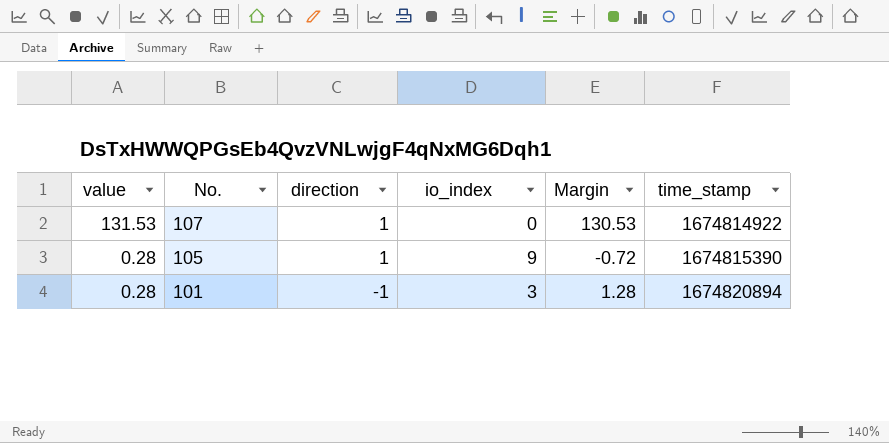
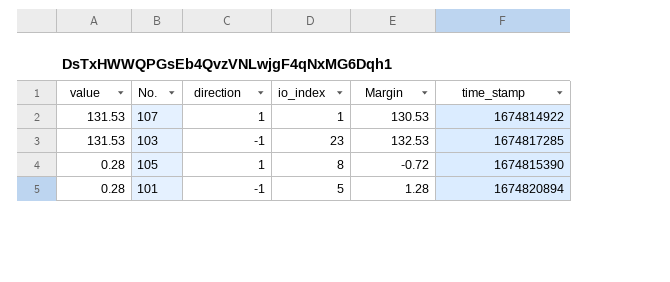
107 | io_index: 0 -> 1
row 103: none -> 131.53 | -1 | 23 | 132.53 | 1674817285
105 | io_index: 9 -> 8
101 | io_index: 3 -> 5

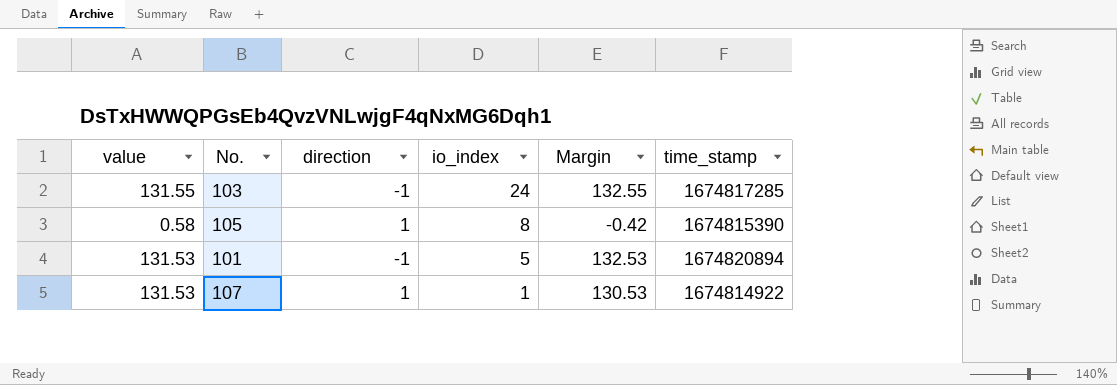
row order: value descending -> io_index descending
103 | value: 131.53 -> 131.55
103 | io_index: 23 -> 24
103 | Margin: 132.53 -> 132.55
105 | value: 0.28 -> 0.58
105 | Margin: -0.72 -> -0.42
101 | value: 0.28 -> 131.53
101 | Margin: 1.28 -> 132.53

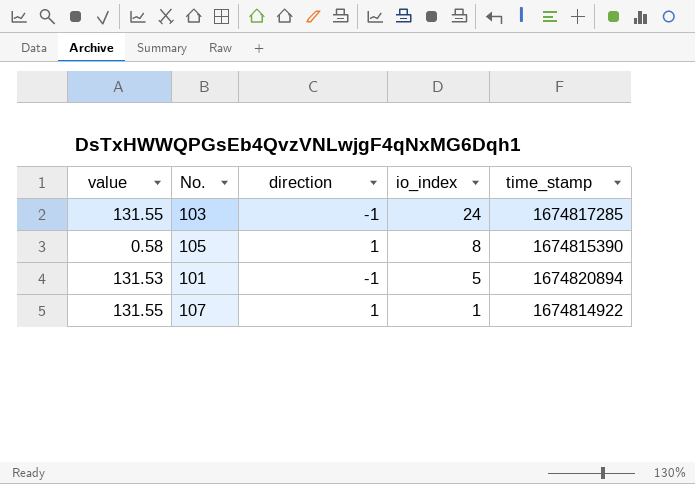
column Margin | formula: [value] - [direction] -> none
107 | value: 131.53 -> 131.55

